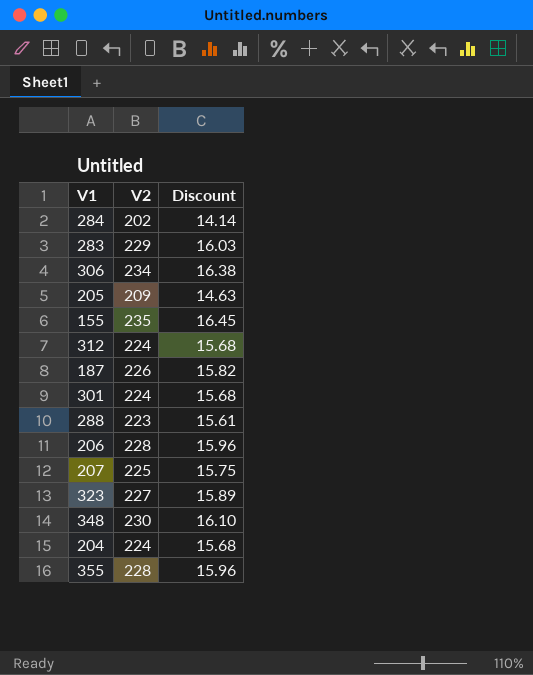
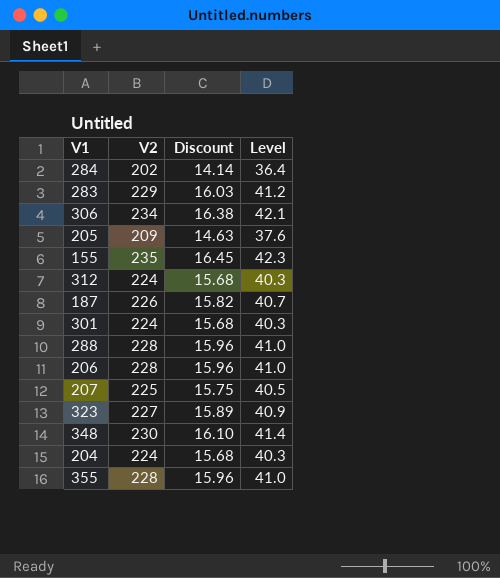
column Level | formula: none -> [V2] * 0.18
288 | V2: 223 -> 228
288 | Discount: 15.61 -> 15.96

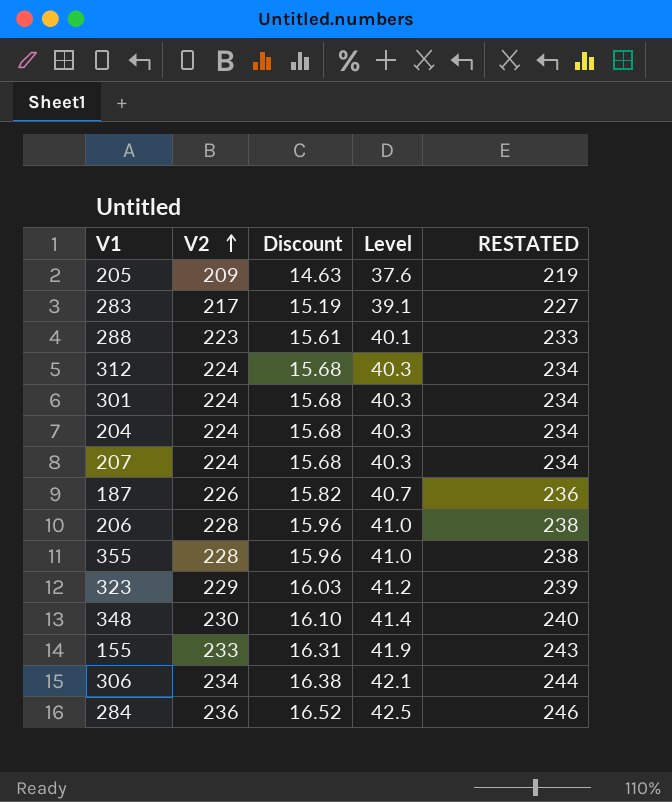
row order: none -> V2 ascending
column RESTATED | formula: none -> [V2] + 10
283 | V2: 229 -> 217
283 | Discount: 16.03 -> 15.19
283 | Level: 41.2 -> 39.1
288 | V2: 228 -> 223
288 | Discount: 15.96 -> 15.61
288 | Level: 41.0 -> 40.1
207 | V2: 225 -> 224
207 | Discount: 15.75 -> 15.68
207 | Level: 40.5 -> 40.3
323 | V2: 227 -> 229
323 | Discount: 15.89 -> 16.03
323 | Level: 40.9 -> 41.2
155 | V2: 235 -> 233
155 | Discount: 16.45 -> 16.31
155 | Level: 42.3 -> 41.9
284 | V2: 202 -> 236
284 | Discount: 14.14 -> 16.52
284 | Level: 36.4 -> 42.5

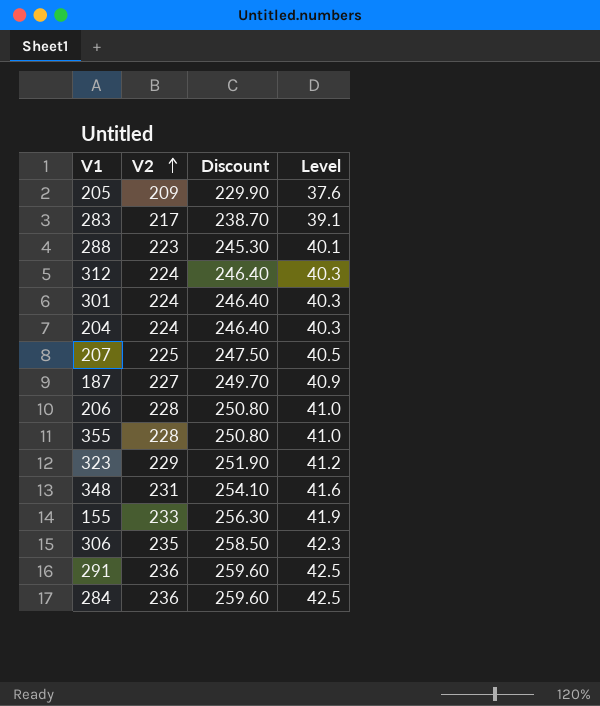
column RESTATED | formula: [V2] + 10 -> none
column Discount | formula: [V2] * 0.07 -> [V2] * 1.1
207 | V2: 224 -> 225
207 | Level: 40.3 -> 40.5
187 | V2: 226 -> 227
187 | Level: 40.7 -> 40.9
348 | V2: 230 -> 231
348 | Level: 41.4 -> 41.6
306 | V2: 234 -> 235
306 | Level: 42.1 -> 42.3
row 291: none -> 236 | 259.60 | 42.5

